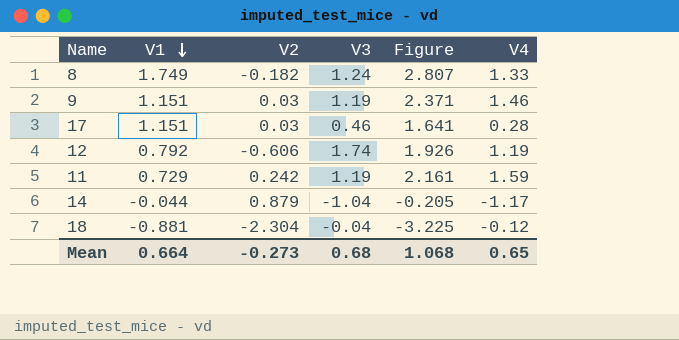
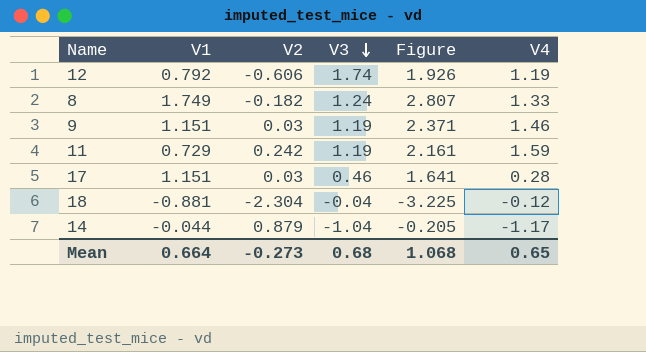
row order: V1 descending -> V3 descending

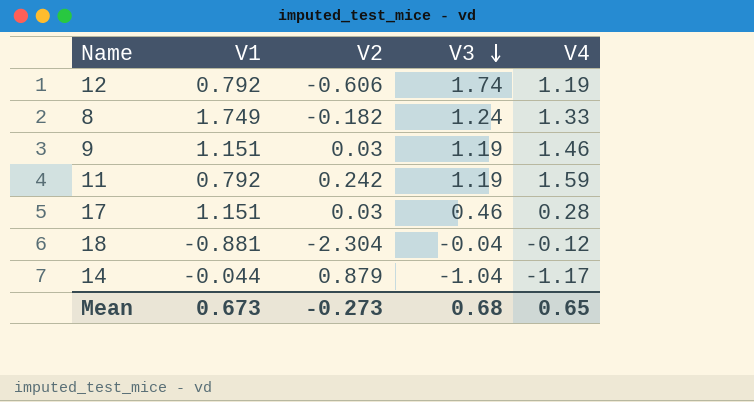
column Figure | formula: [V1] + [V2] + [V3] -> none
11 | V1: 0.729 -> 0.792
Mean | V1: 0.664 -> 0.673

